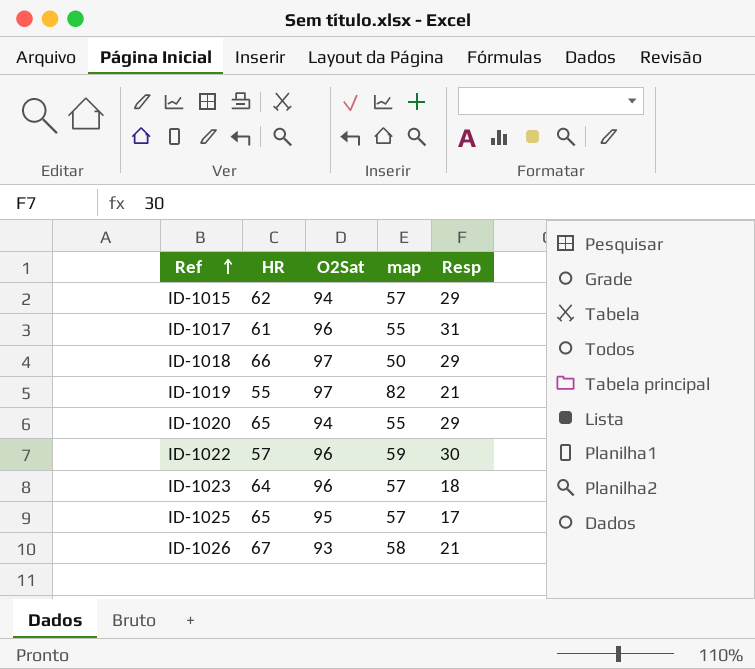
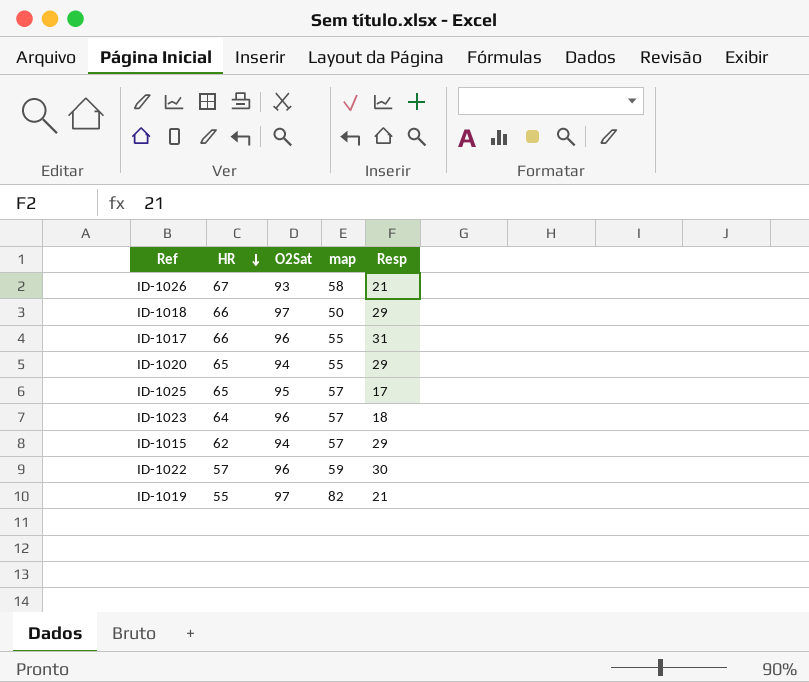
row order: Ref ascending -> HR descending
ID-1017 | HR: 61 -> 66

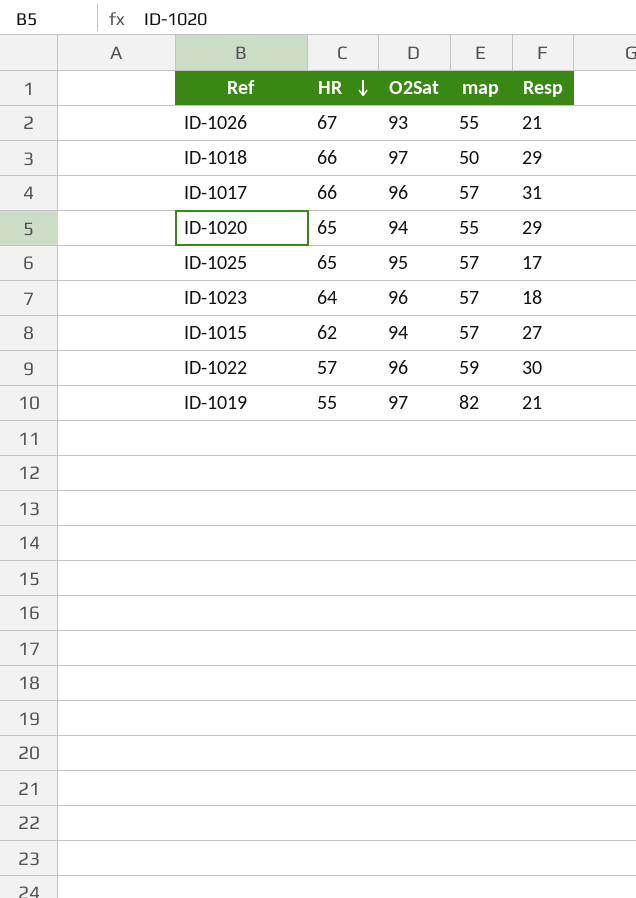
ID-1026 | map: 58 -> 55
ID-1017 | map: 55 -> 57
ID-1015 | Resp: 29 -> 27

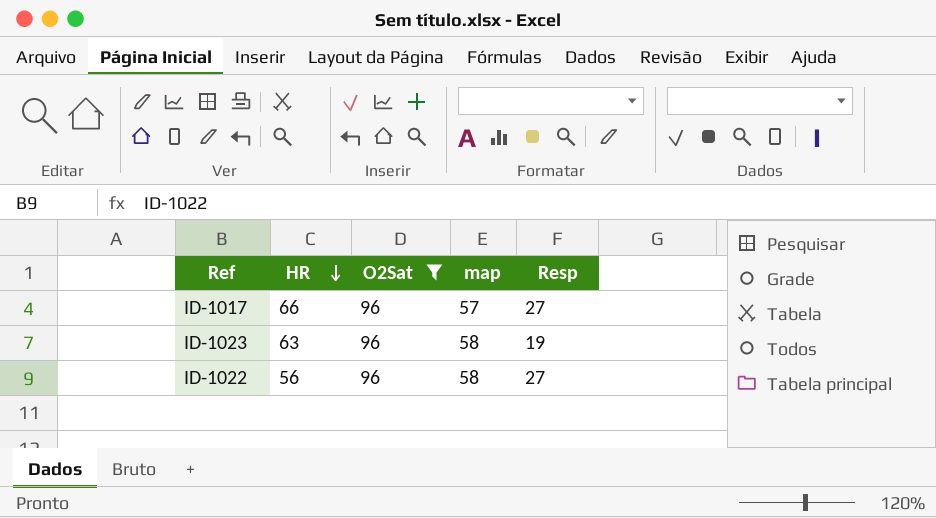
filter: none -> O2Sat = 96
ID-1017 | Resp: 31 -> 27
ID-1023 | HR: 64 -> 63
ID-1023 | map: 57 -> 58
ID-1023 | Resp: 18 -> 19
ID-1022 | HR: 57 -> 56
ID-1022 | map: 59 -> 58
ID-1022 | Resp: 30 -> 27

